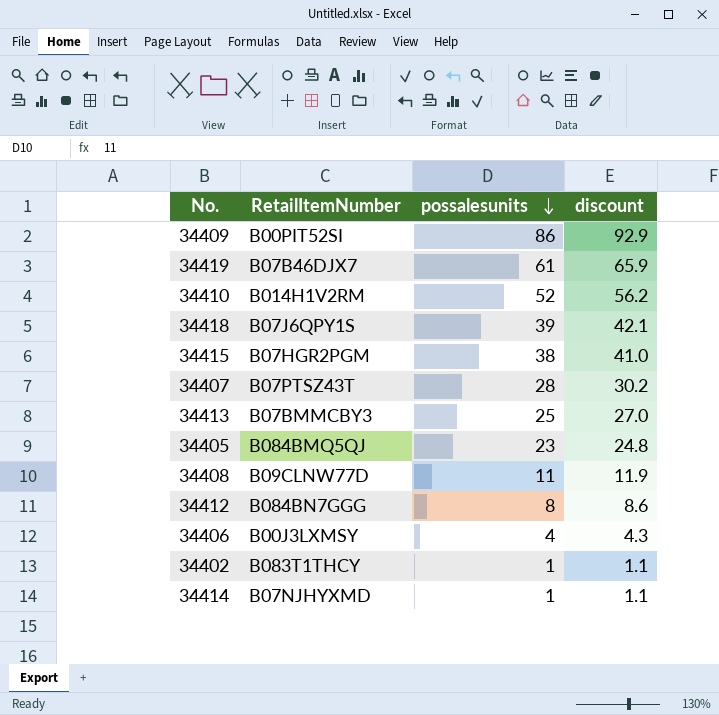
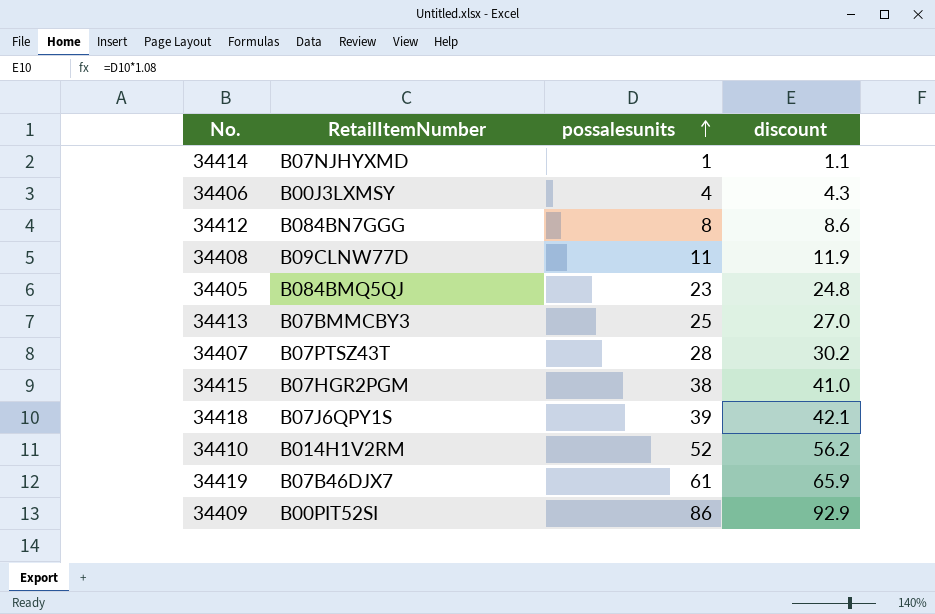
row order: possalesunits descending -> possalesunits ascending
row 34402: B083T1THCY | 1 | 1.1 -> none

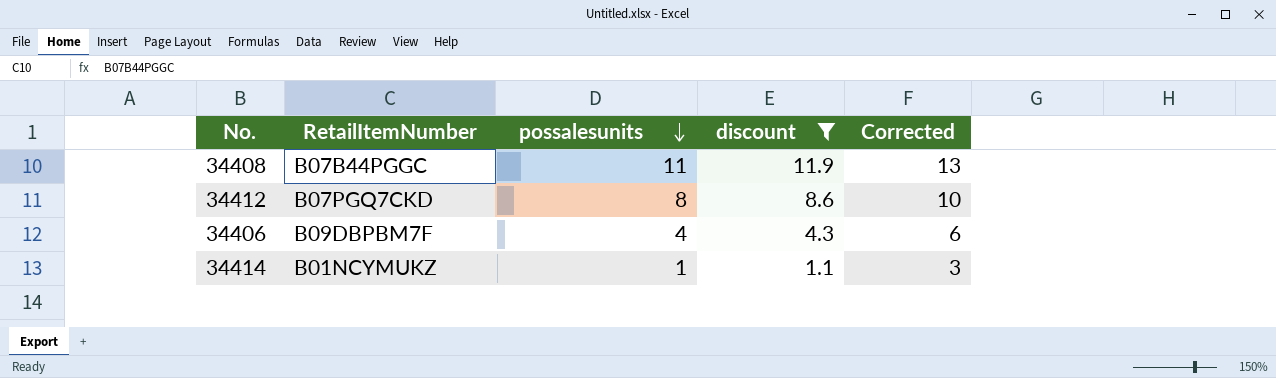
filter: none -> discount <= 11.9
row order: possalesunits ascending -> possalesunits descending
column Corrected | formula: none -> [possalesunits] + 2
34408 | RetailItemNumber: B09CLNW77D -> B07B44PGGC
34412 | RetailItemNumber: B084BN7GGG -> B07PGQ7CKD
34406 | RetailItemNumber: B00J3LXMSY -> B09DBPBM7F
34414 | RetailItemNumber: B07NJHYXMD -> B01NCYMUKZ

